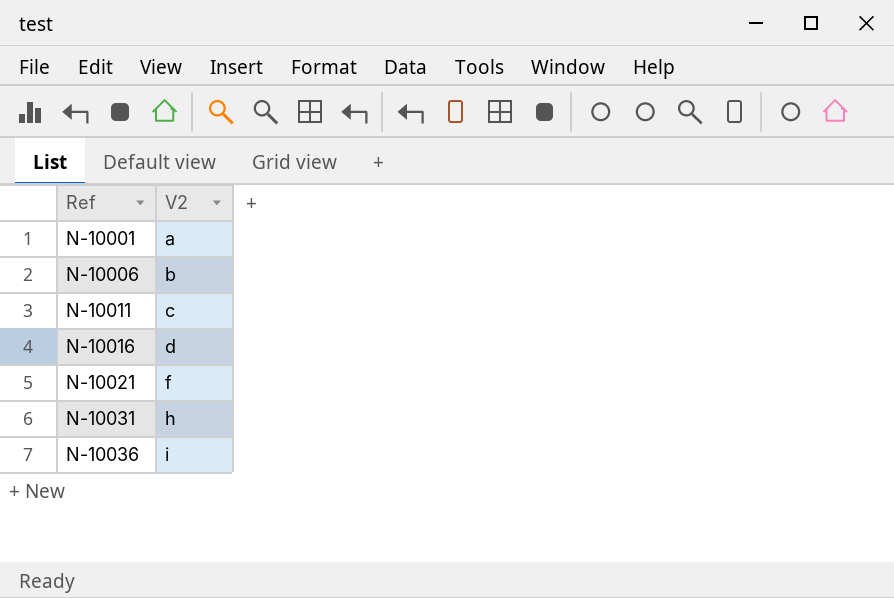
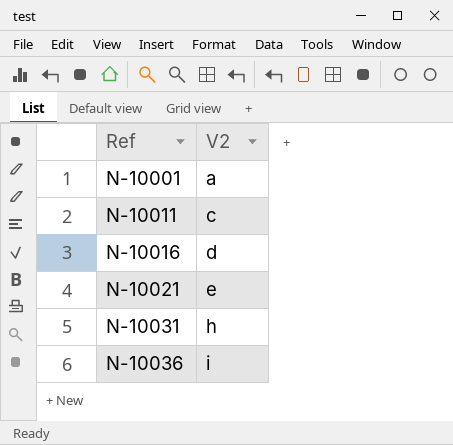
row N-10006: b -> none
N-10021 | V2: f -> e

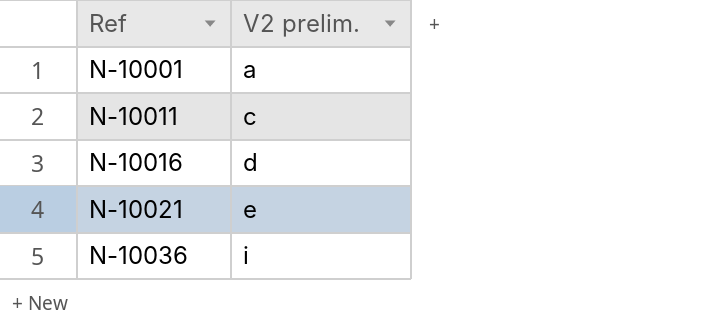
column name: V2 -> V2 prelim.
row N-10031: h -> none

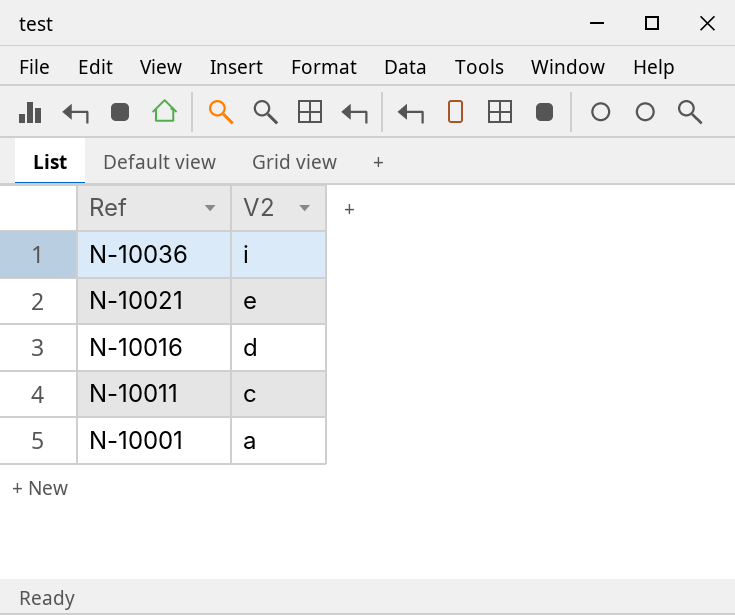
row order: Ref ascending -> Ref descending
column name: V2 prelim. -> V2

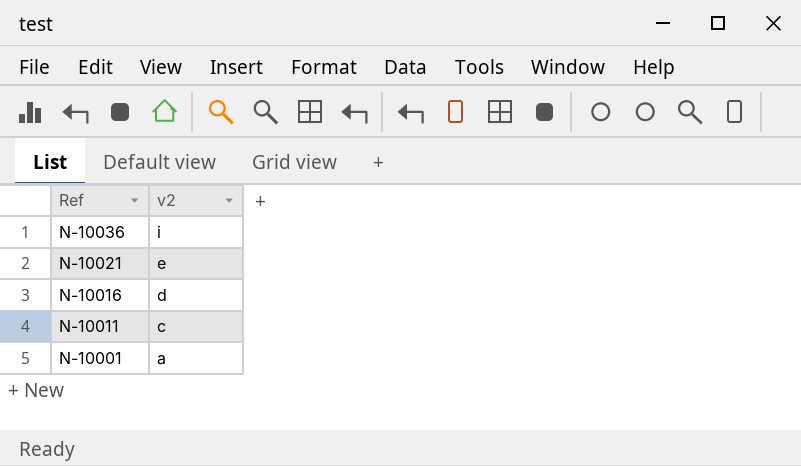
column name: V2 -> v2

